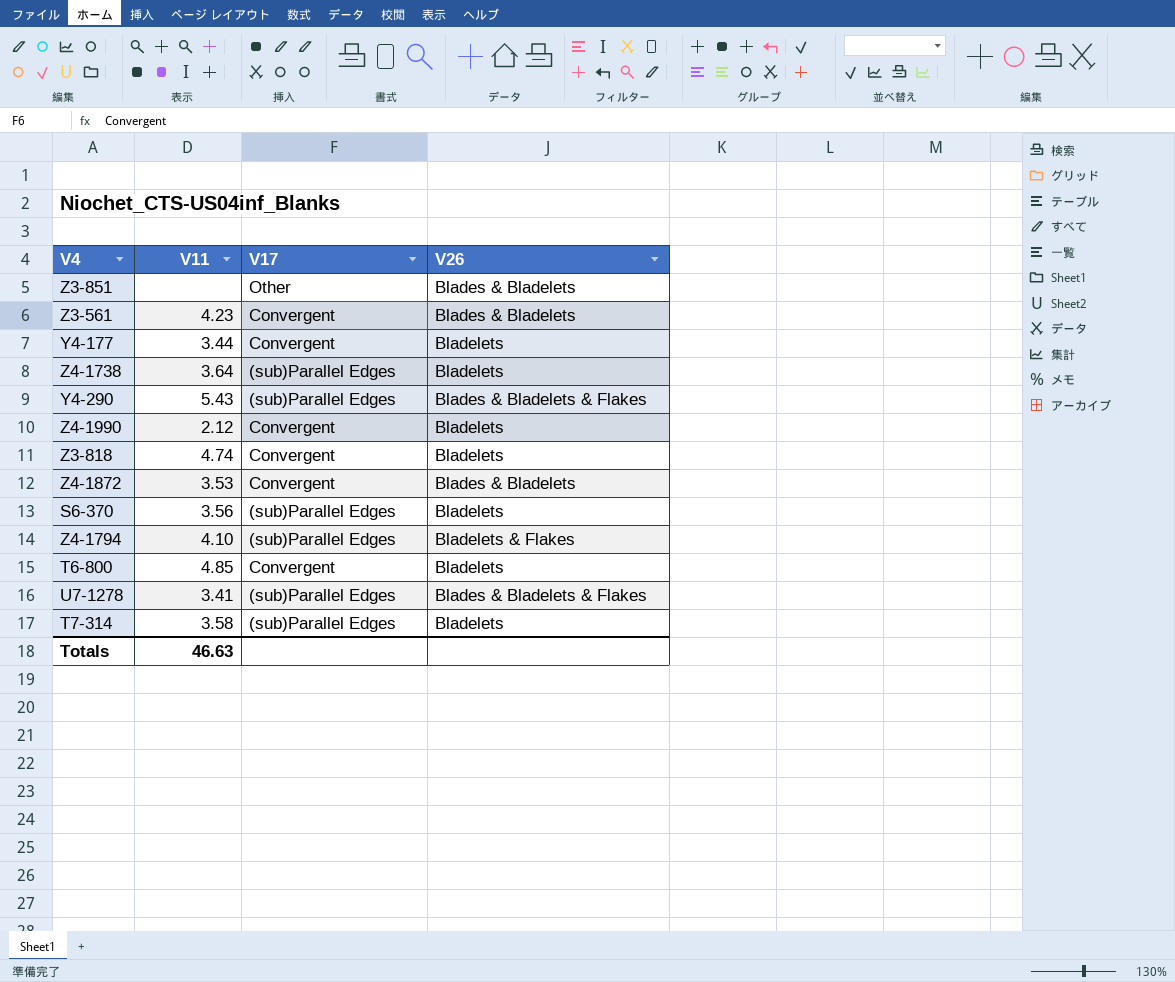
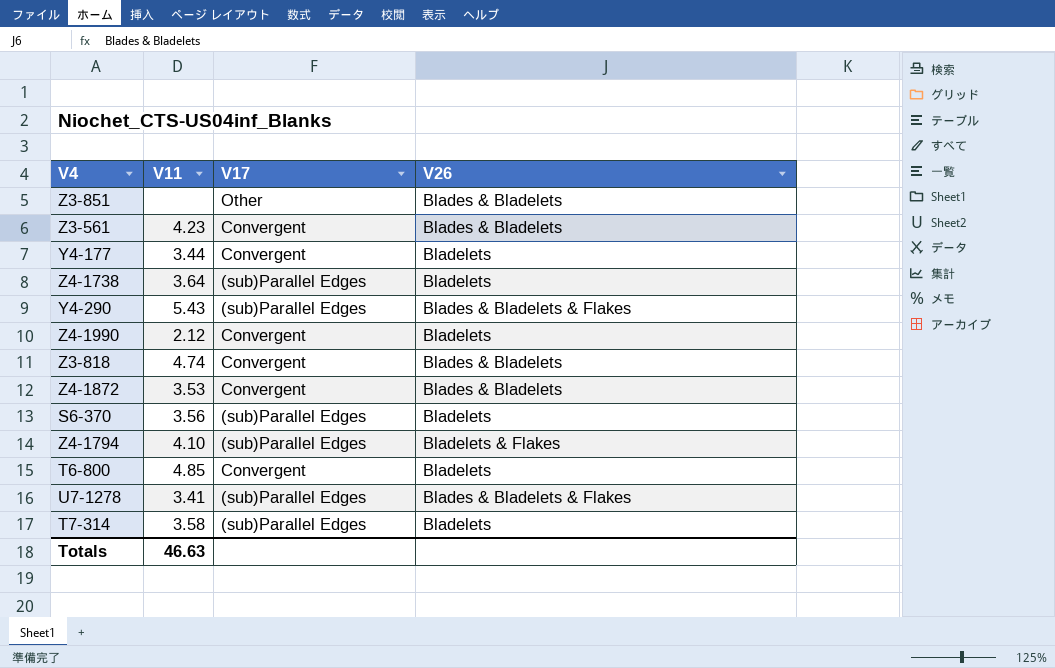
Z3-818 | V26: Bladelets -> Blades & Bladelets

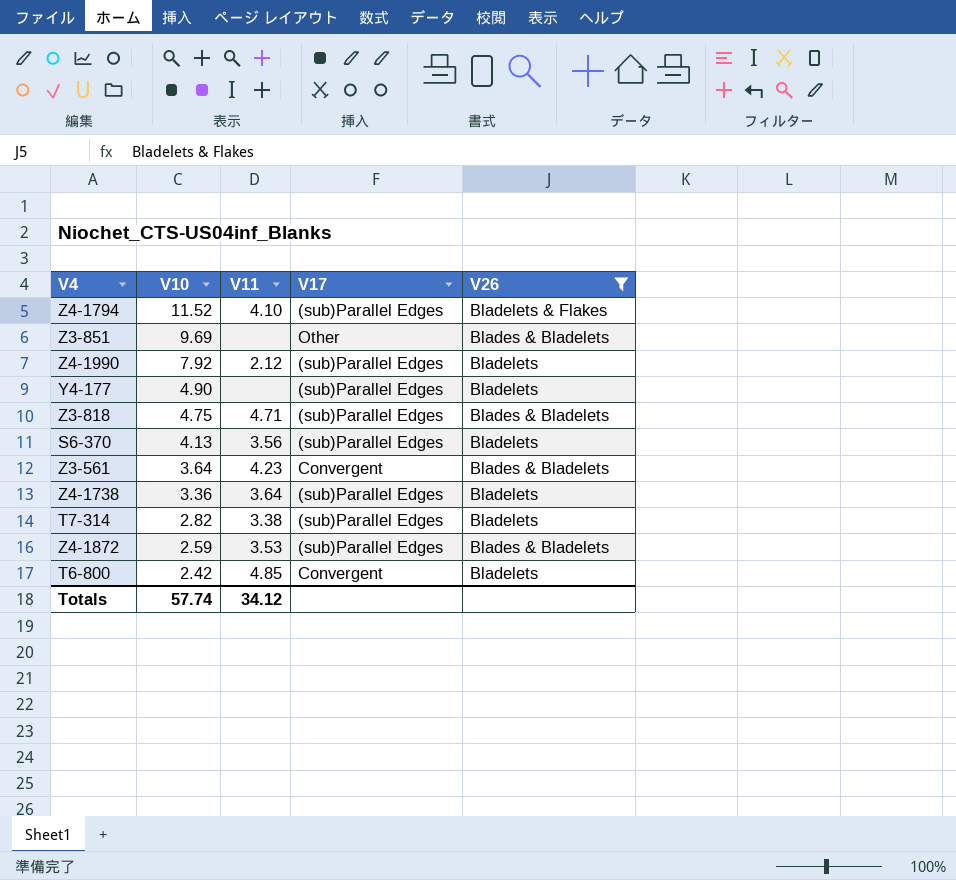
filter: none -> V26 != Blades & Bladelets & Flakes
row order: none -> V10 descending
column V10 | position: none -> 2
Z4-1990 | V17: Convergent -> (sub)Parallel Edges
Y4-177 | V11: 3.44 -> none
Y4-177 | V17: Convergent -> (sub)Parallel Edges
Z3-818 | V11: 4.74 -> 4.71
Z3-818 | V17: Convergent -> (sub)Parallel Edges
T7-314 | V11: 3.58 -> 3.38
Z4-1872 | V17: Convergent -> (sub)Parallel Edges
Totals | V11: 46.63 -> 34.12

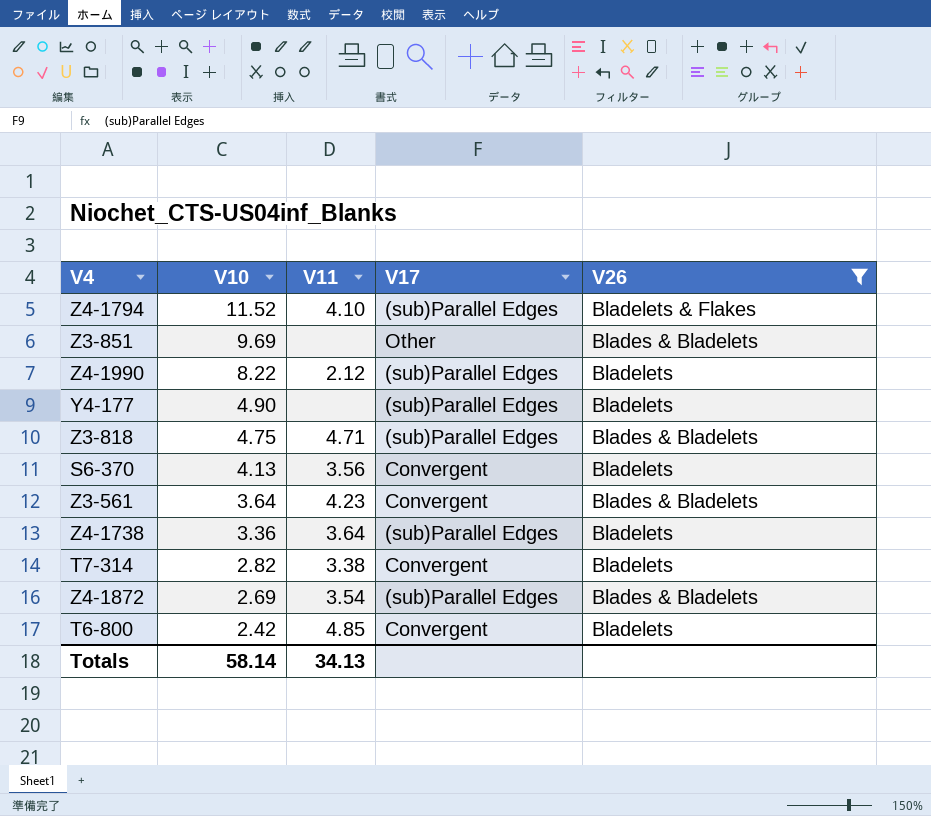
Z4-1990 | V10: 7.92 -> 8.22
S6-370 | V17: (sub)Parallel Edges -> Convergent
T7-314 | V17: (sub)Parallel Edges -> Convergent
Z4-1872 | V10: 2.59 -> 2.69
Z4-1872 | V11: 3.53 -> 3.54
Totals | V10: 57.74 -> 58.14
Totals | V11: 34.12 -> 34.13

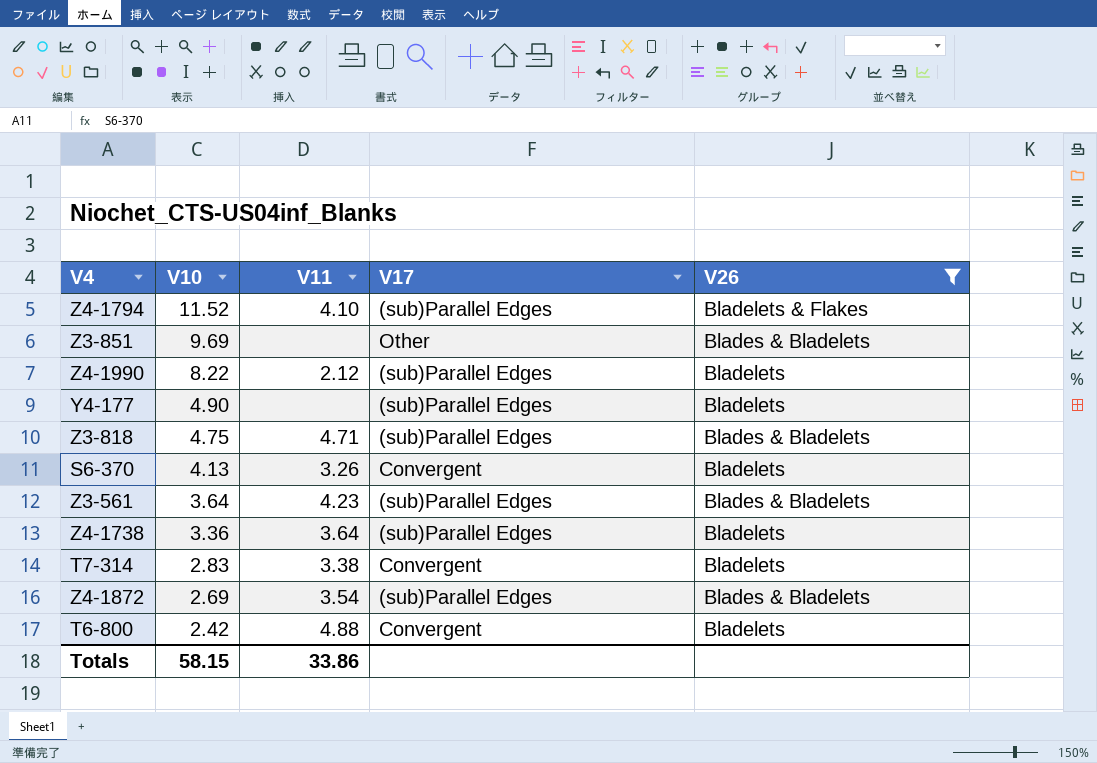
S6-370 | V11: 3.56 -> 3.26
Z3-561 | V17: Convergent -> (sub)Parallel Edges
T7-314 | V10: 2.82 -> 2.83
T6-800 | V11: 4.85 -> 4.88
Totals | V10: 58.14 -> 58.15
Totals | V11: 34.13 -> 33.86

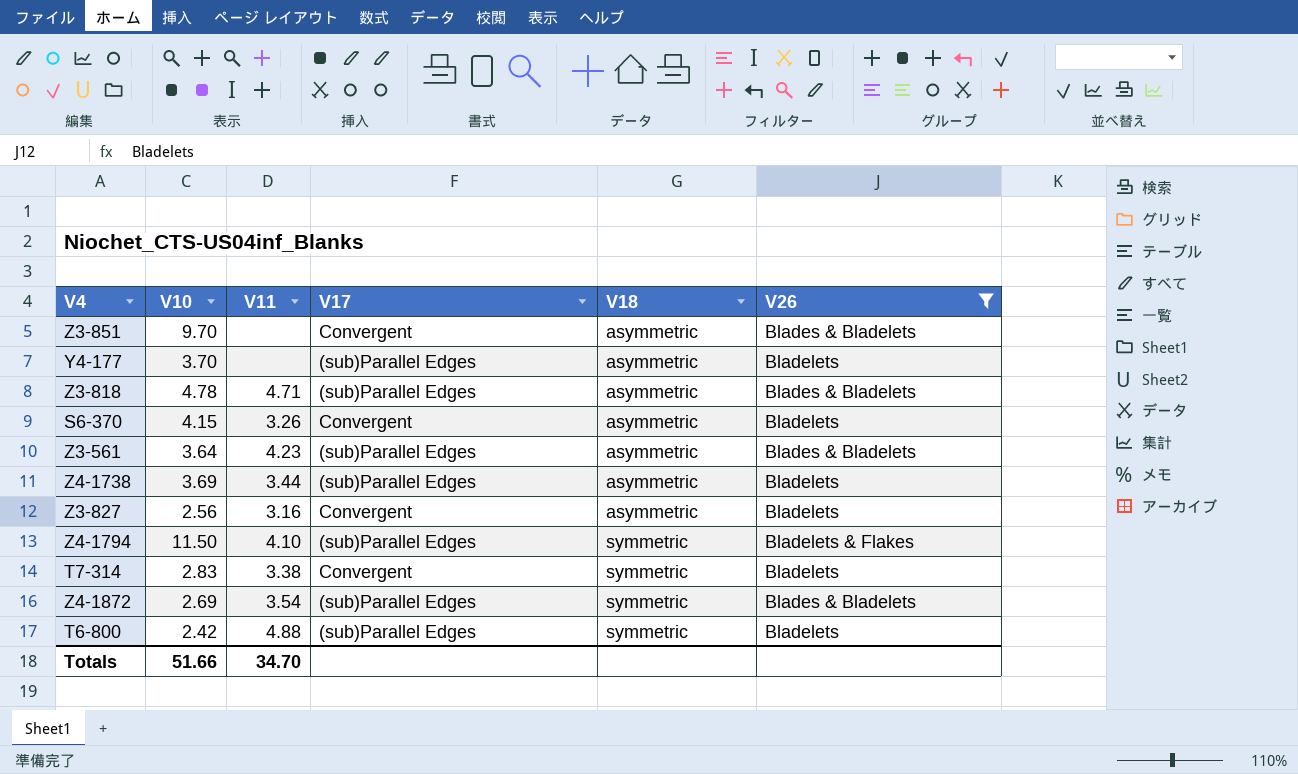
row order: V10 descending -> V18 ascending
column V18 | position: none -> 5
row Z4-1990: 8.22 | 2.12 | (sub)Parallel Edges | Bladelets -> none
Z3-851 | V10: 9.69 -> 9.70
Z3-851 | V17: Other -> Convergent
Y4-177 | V10: 4.90 -> 3.70
Z3-818 | V10: 4.75 -> 4.78
S6-370 | V10: 4.13 -> 4.15
Z4-1738 | V10: 3.36 -> 3.69
Z4-1738 | V11: 3.64 -> 3.44
row Z3-827: none -> 2.56 | 3.16 | Convergent | asymmetric | Bladelets
Z4-1794 | V10: 11.52 -> 11.50
T6-800 | V17: Convergent -> (sub)Parallel Edges
Totals | V10: 58.15 -> 51.66
Totals | V11: 33.86 -> 34.70

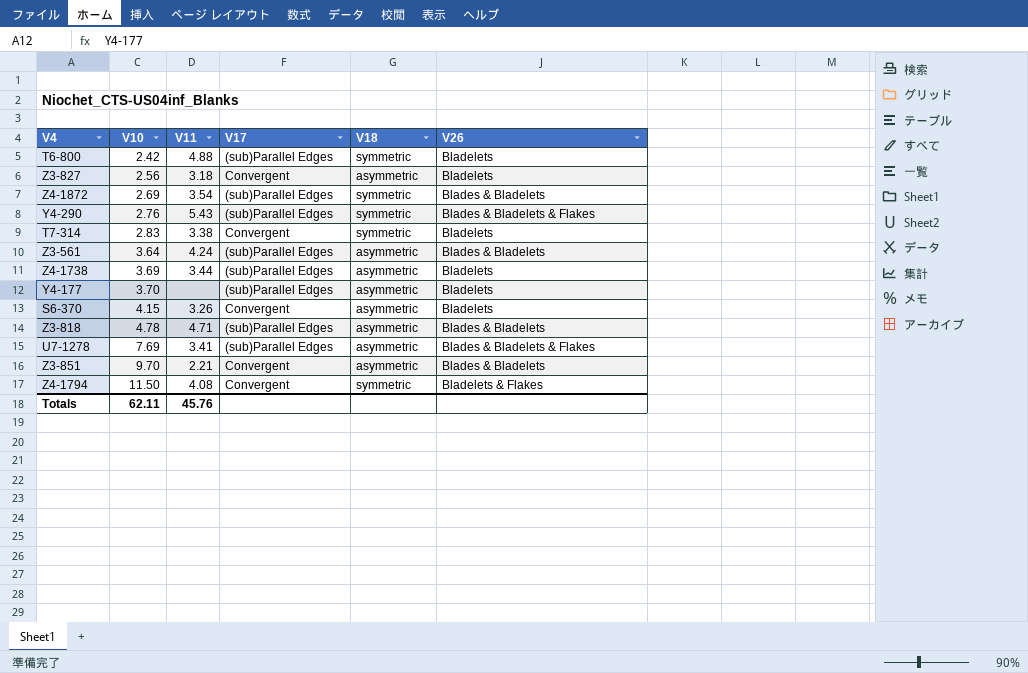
filter: V26 != Blades & Bladelets & Flakes -> none
row order: V18 ascending -> V10 ascending
Z3-827 | V11: 3.16 -> 3.18
Z3-561 | V11: 4.23 -> 4.24
Z3-851 | V11: none -> 2.21
Z4-1794 | V11: 4.10 -> 4.08
Z4-1794 | V17: (sub)Parallel Edges -> Convergent
Totals | V10: 51.66 -> 62.11
Totals | V11: 34.70 -> 45.76

